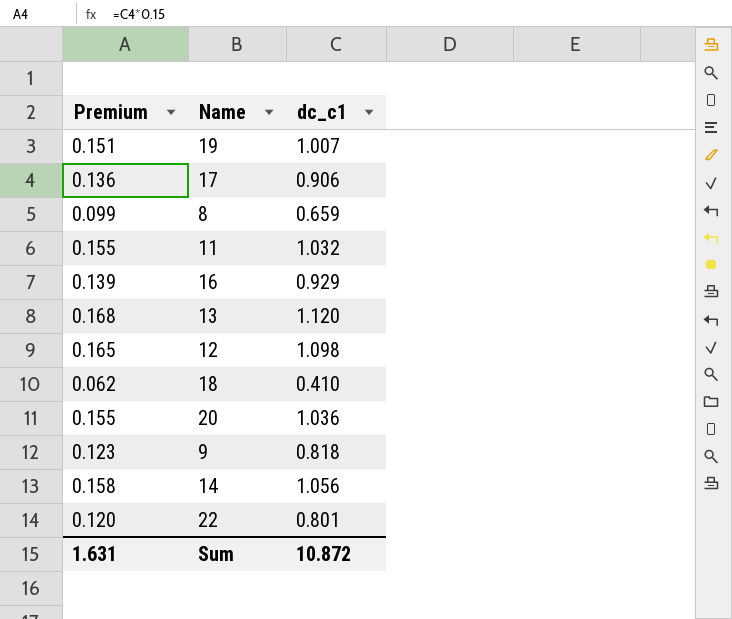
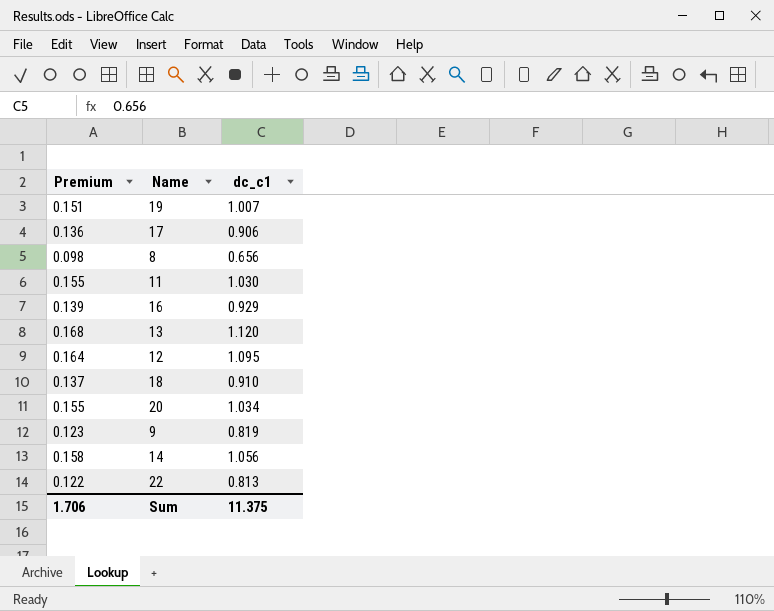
8 | Premium: 0.099 -> 0.098
8 | dc_c1: 0.659 -> 0.656
11 | dc_c1: 1.032 -> 1.030
12 | Premium: 0.165 -> 0.164
12 | dc_c1: 1.098 -> 1.095
18 | Premium: 0.062 -> 0.137
18 | dc_c1: 0.410 -> 0.910
20 | dc_c1: 1.036 -> 1.034
9 | dc_c1: 0.818 -> 0.819
22 | Premium: 0.120 -> 0.122
22 | dc_c1: 0.801 -> 0.813
Sum | Premium: 1.631 -> 1.706
Sum | dc_c1: 10.872 -> 11.375

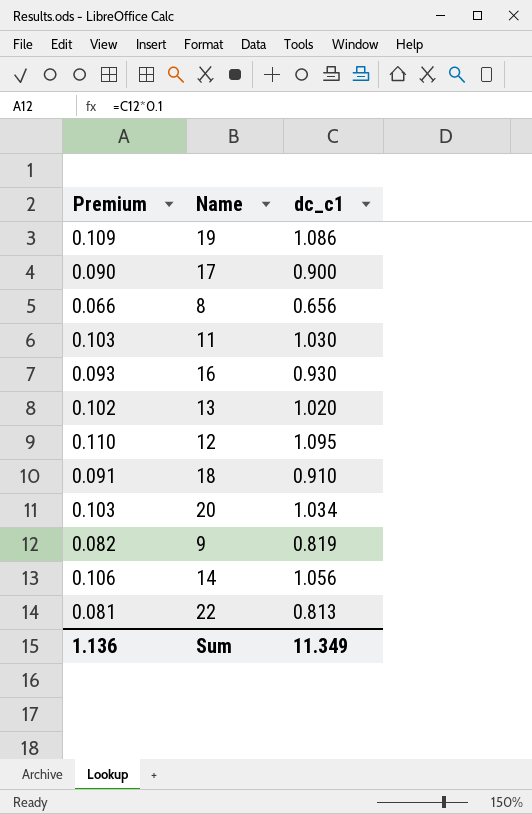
column Premium | formula: [dc_c1] * 0.15 -> [dc_c1] * 0.1
19 | dc_c1: 1.007 -> 1.086
17 | dc_c1: 0.906 -> 0.900
16 | dc_c1: 0.929 -> 0.930
13 | dc_c1: 1.120 -> 1.020
Sum | Premium: 1.706 -> 1.136
Sum | dc_c1: 11.375 -> 11.349

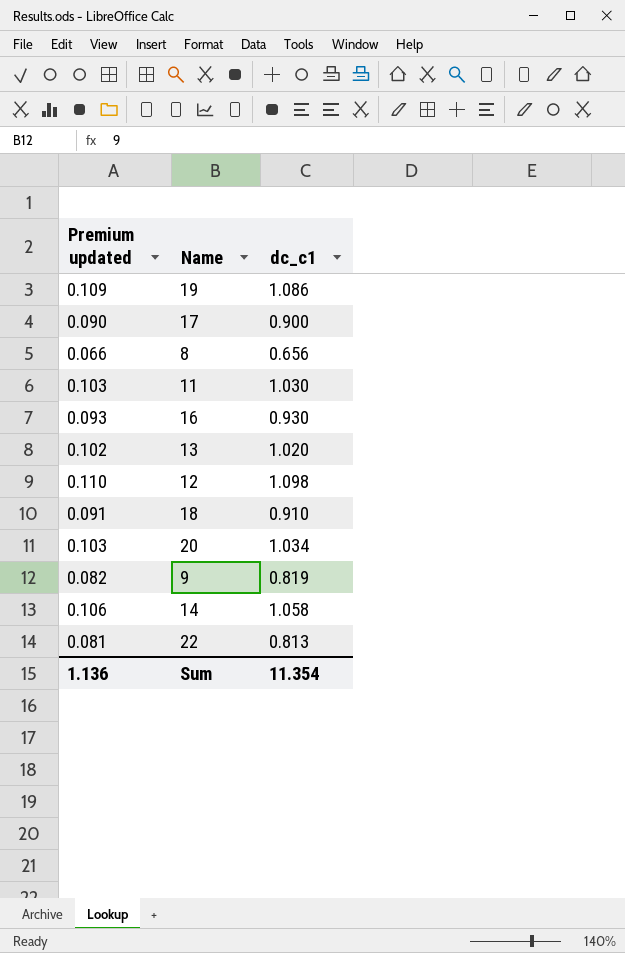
column name: Premium -> Premium updated
12 | dc_c1: 1.095 -> 1.098
14 | dc_c1: 1.056 -> 1.058
Sum | dc_c1: 11.349 -> 11.354

